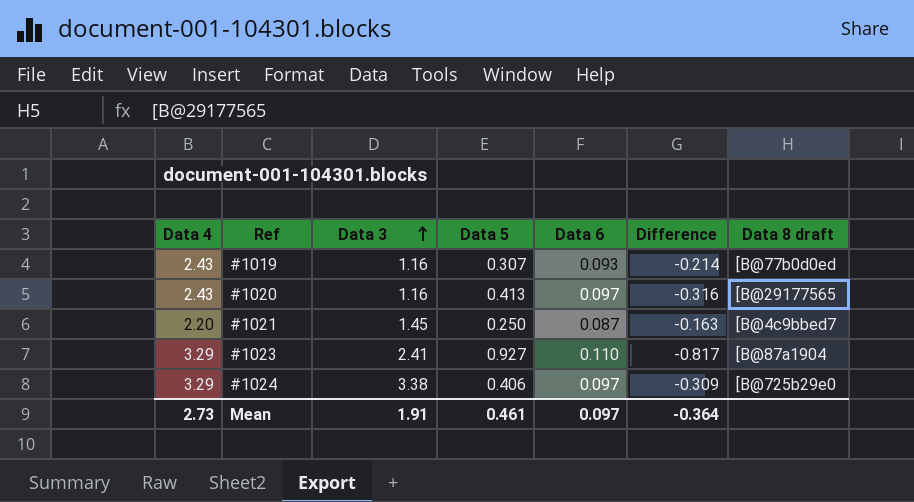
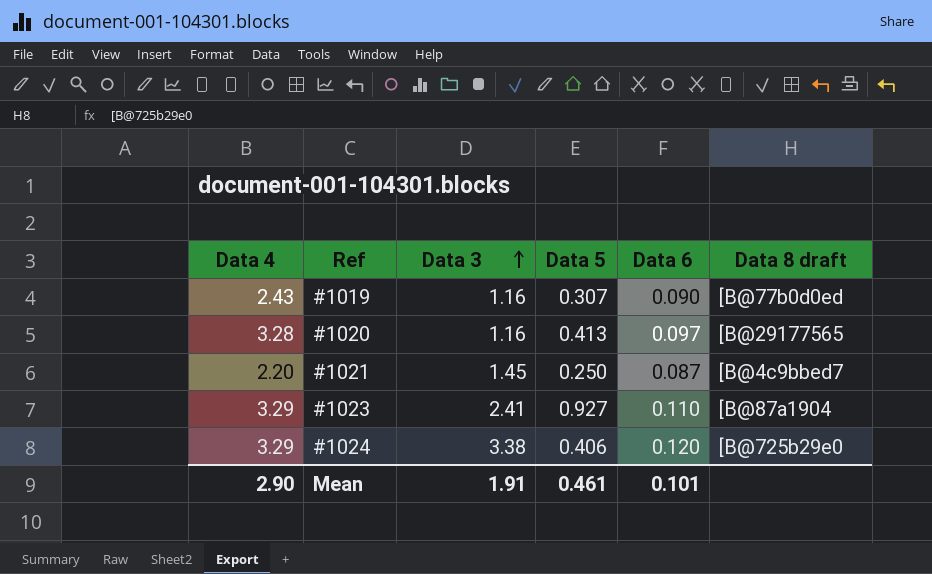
column Difference | formula: [Data 6] - [Data 5] -> none
#1019 | Data 6: 0.093 -> 0.090
#1020 | Data 4: 2.43 -> 3.28
#1024 | Data 6: 0.097 -> 0.120
Mean | Data 4: 2.73 -> 2.90
Mean | Data 6: 0.097 -> 0.101

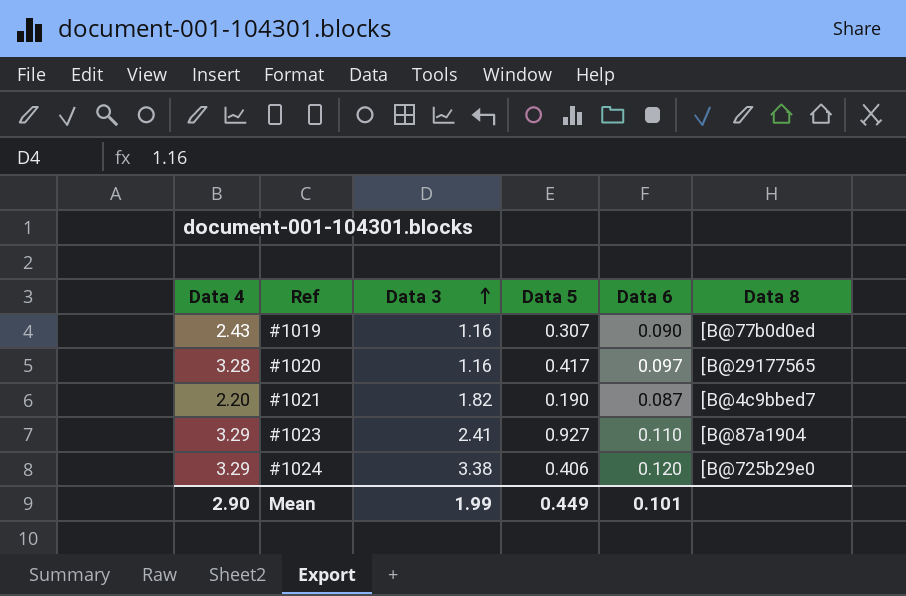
column name: Data 8 draft -> Data 8
#1020 | Data 5: 0.413 -> 0.417
#1021 | Data 3: 1.45 -> 1.82
#1021 | Data 5: 0.250 -> 0.190
Mean | Data 3: 1.91 -> 1.99
Mean | Data 5: 0.461 -> 0.449

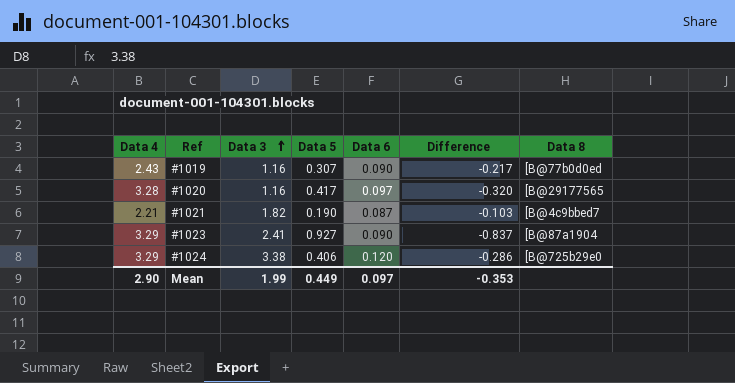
column Difference | formula: none -> [Data 6] - [Data 5]
#1021 | Data 4: 2.20 -> 2.21
#1023 | Data 6: 0.110 -> 0.090
Mean | Data 6: 0.101 -> 0.097

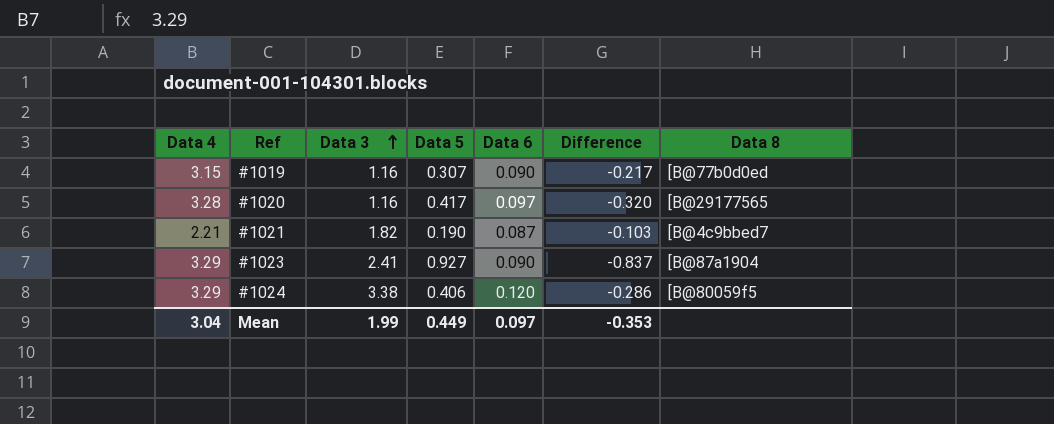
#1019 | Data 4: 2.43 -> 3.15
#1024 | Data 8: [B@725b29e0 -> [B@80059f5
Mean | Data 4: 2.90 -> 3.04

